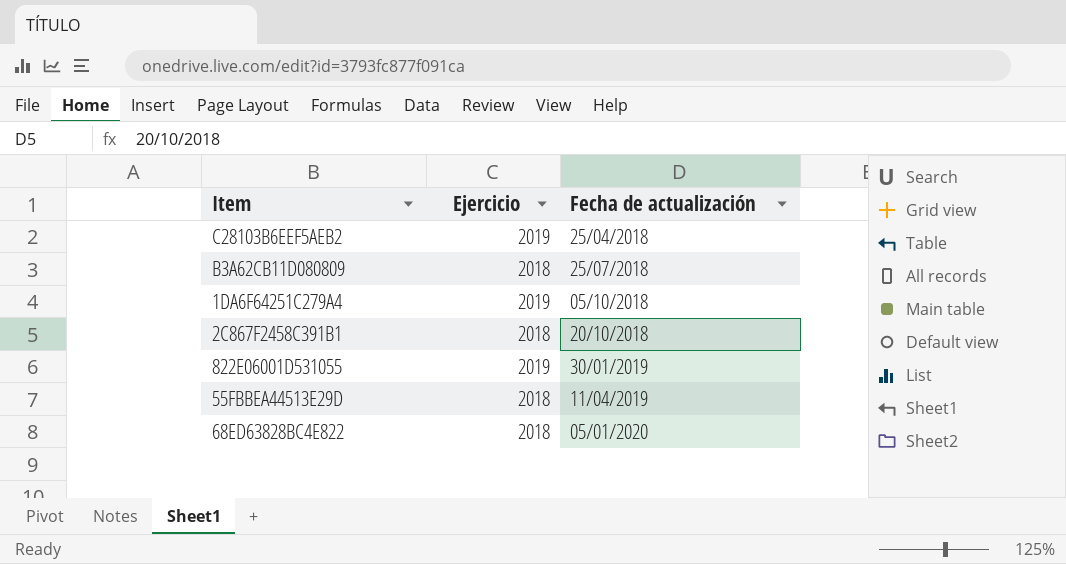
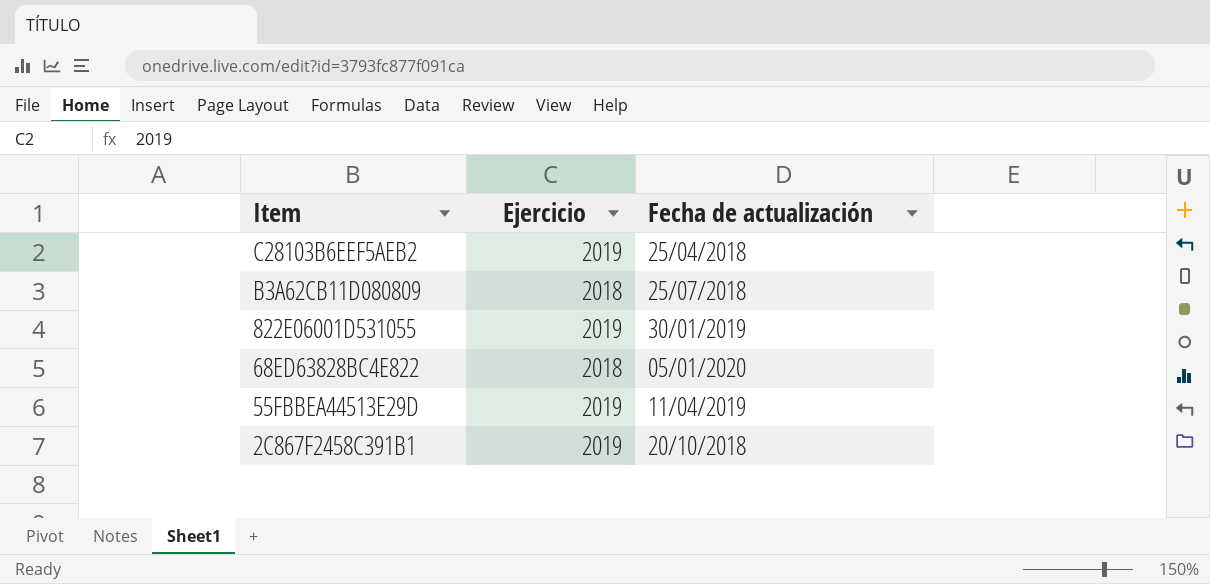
row order: Fecha de actualización ascending -> Item descending
row 1DA6F64251C279A4: 2019 | 05/10/2018 -> none
55FBBEA44513E29D | Ejercicio: 2018 -> 2019
2C867F2458C391B1 | Ejercicio: 2018 -> 2019

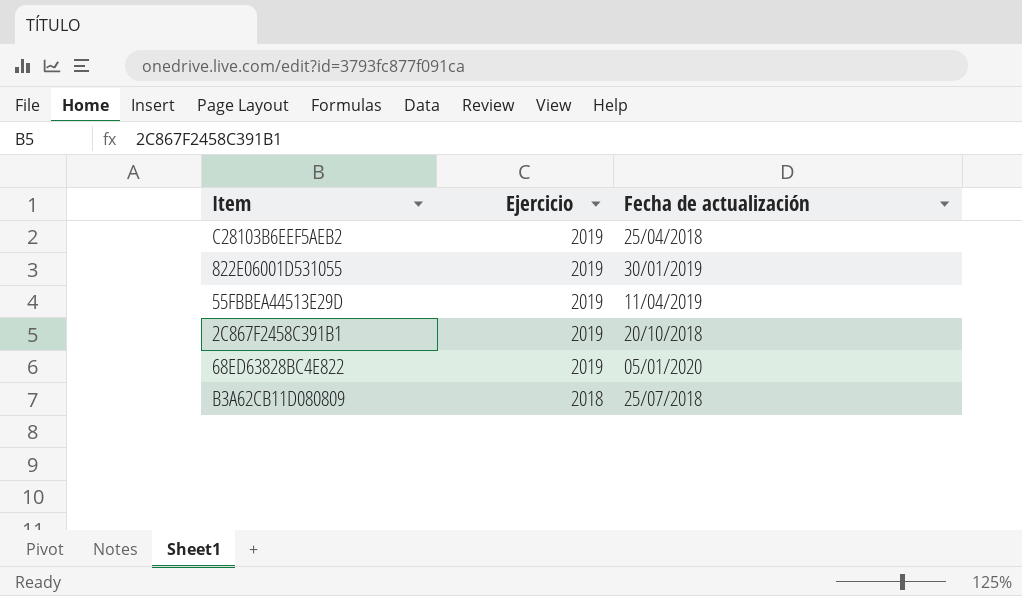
row order: Item descending -> Ejercicio descending
68ED63828BC4E822 | Ejercicio: 2018 -> 2019

